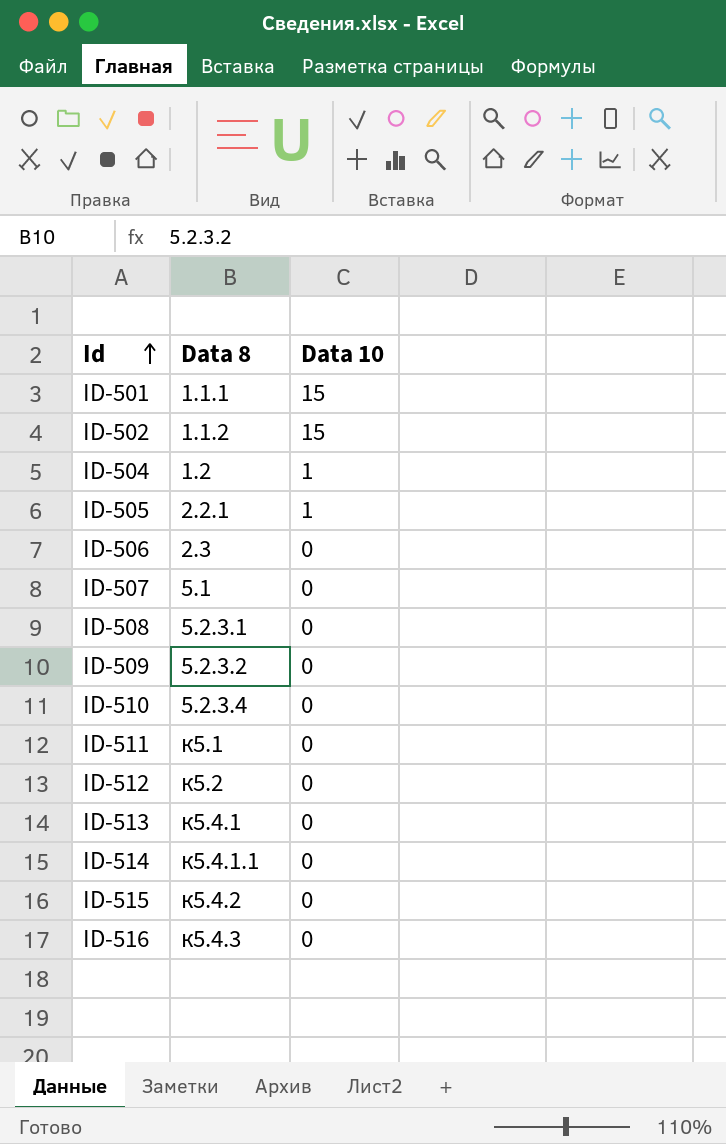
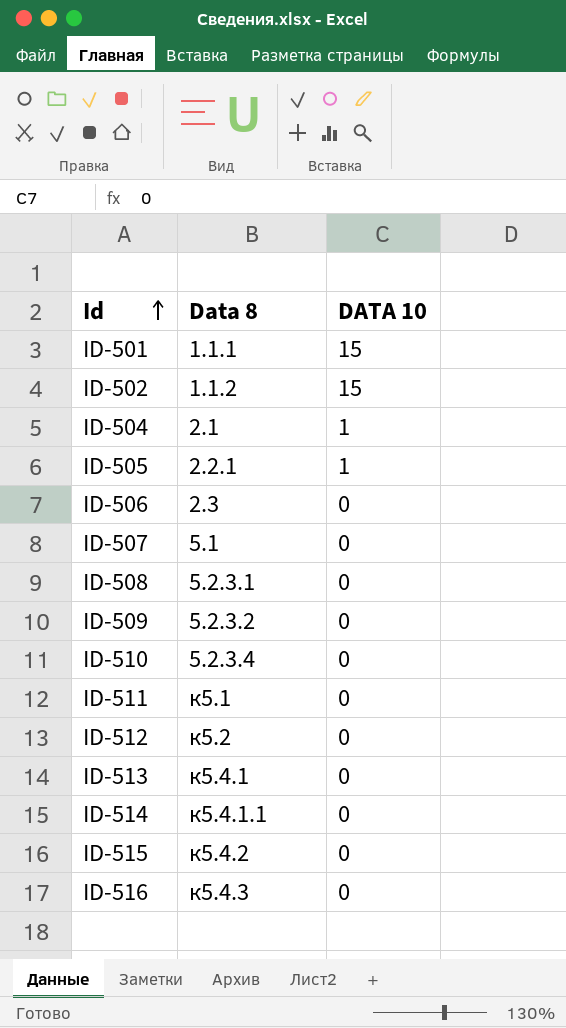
column name: Data 10 -> DATA 10
ID-504 | Data 8: 1.2 -> 2.1

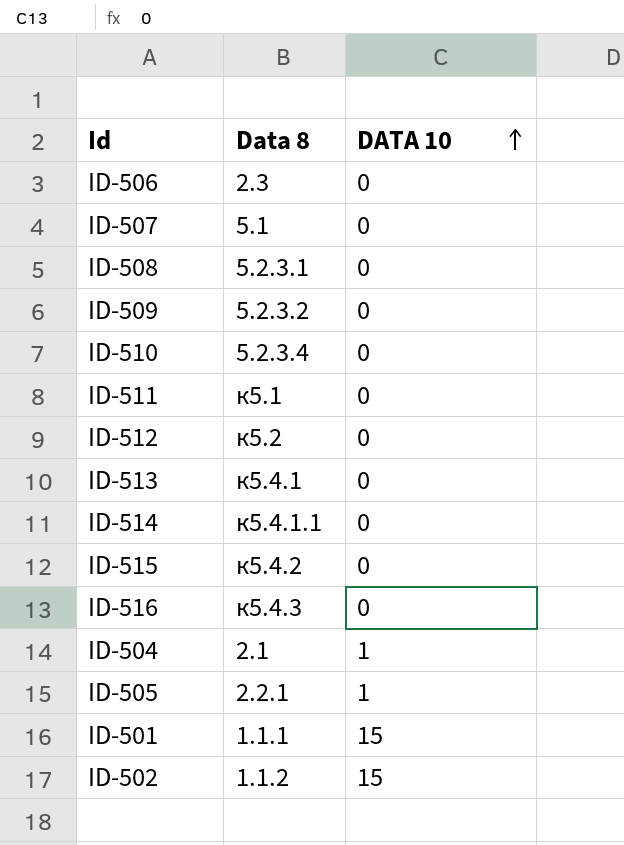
row order: Id ascending -> DATA 10 ascending

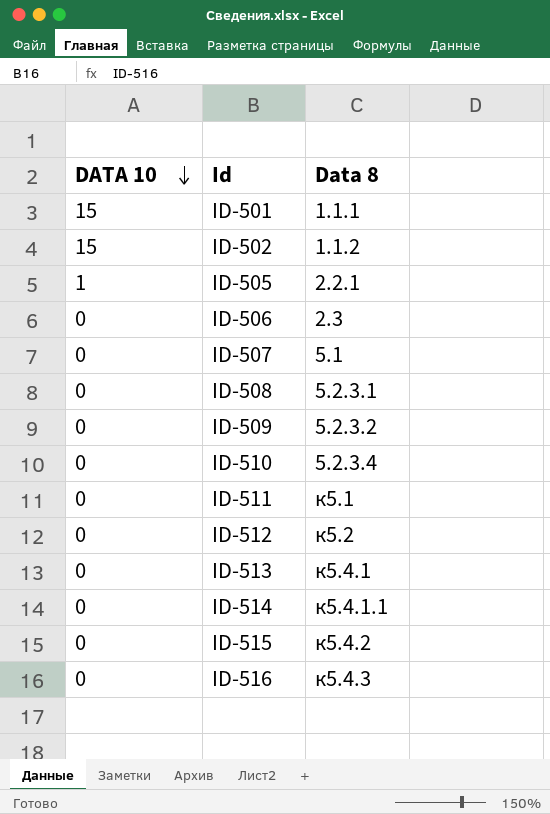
row order: DATA 10 ascending -> DATA 10 descending
column DATA 10 | position: 3 -> 1
row ID-504: 2.1 | 1 -> none

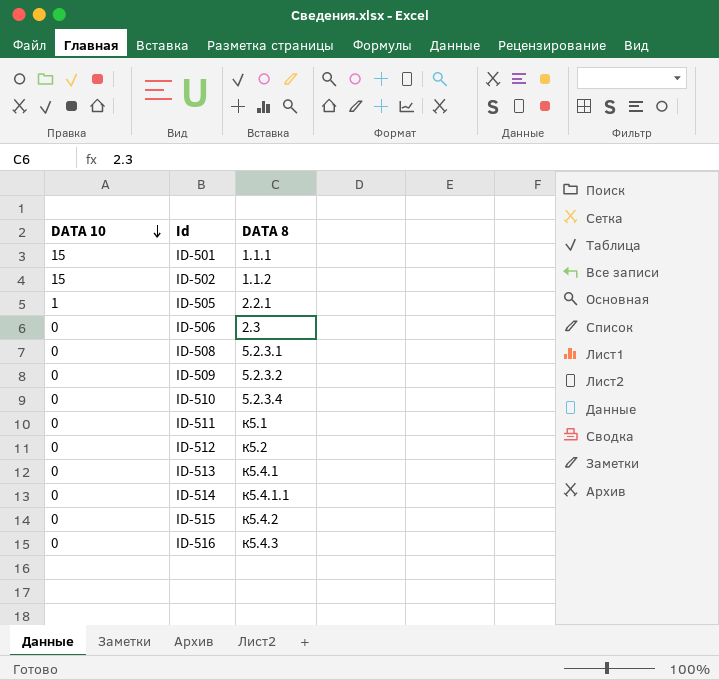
column name: Data 8 -> DATA 8
row ID-507: 0 | 5.1 -> none

